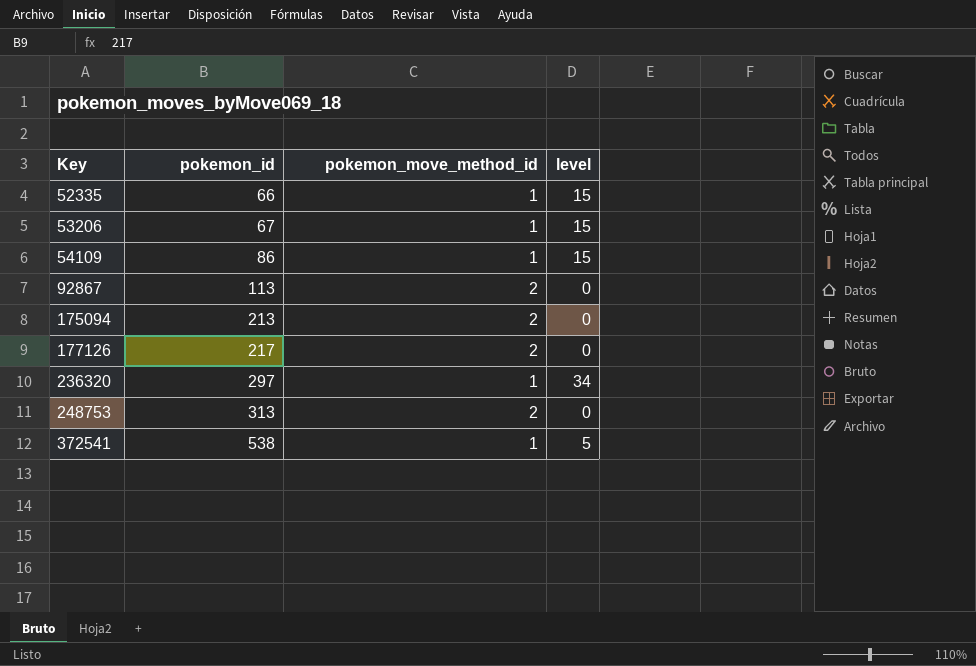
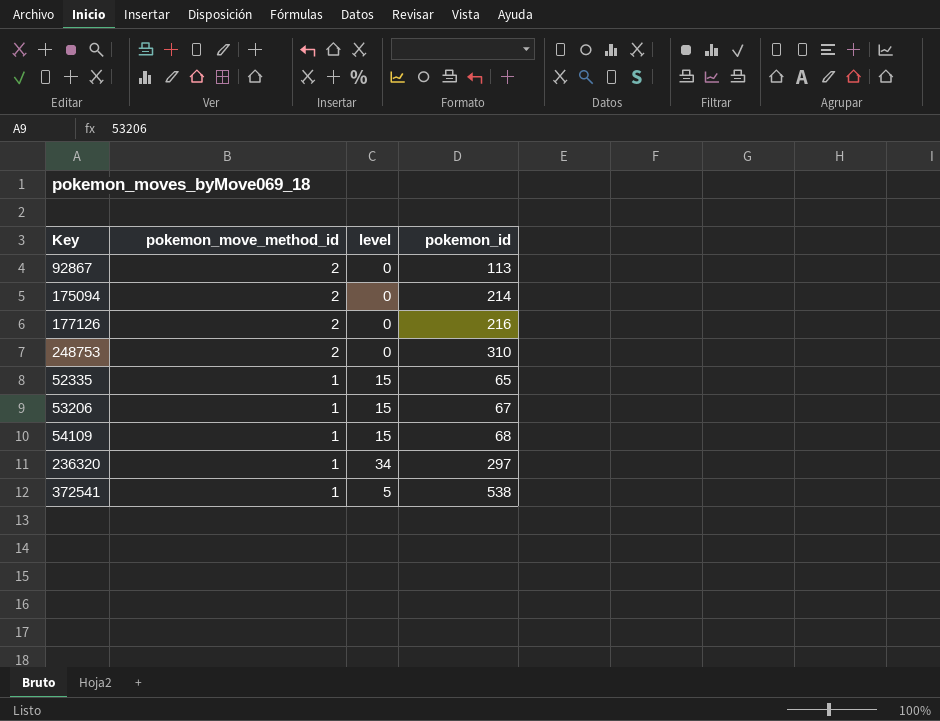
row order: Key ascending -> pokemon_move_method_id descending
column pokemon_id | position: 2 -> 4
175094 | pokemon_id: 213 -> 214
177126 | pokemon_id: 217 -> 216
248753 | pokemon_id: 313 -> 310
52335 | pokemon_id: 66 -> 65
54109 | pokemon_id: 86 -> 68

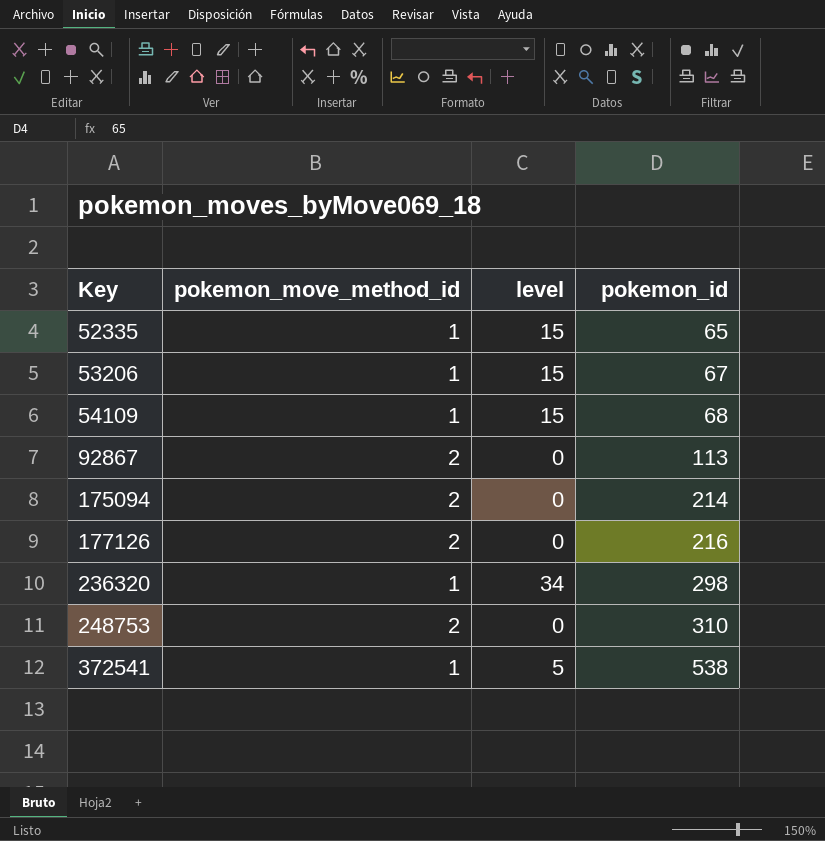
row order: pokemon_move_method_id descending -> Key ascending
236320 | pokemon_id: 297 -> 298

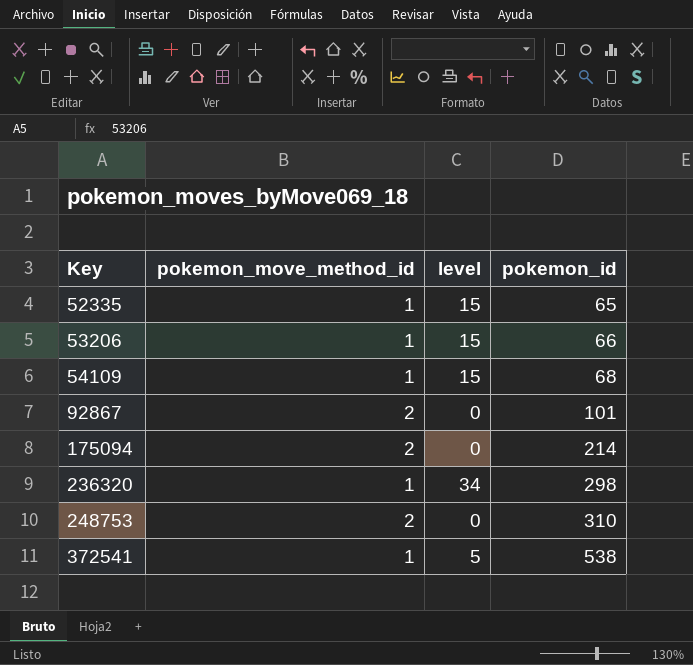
row 177126: 2 | 0 | 216 -> none
53206 | pokemon_id: 67 -> 66
92867 | pokemon_id: 113 -> 101

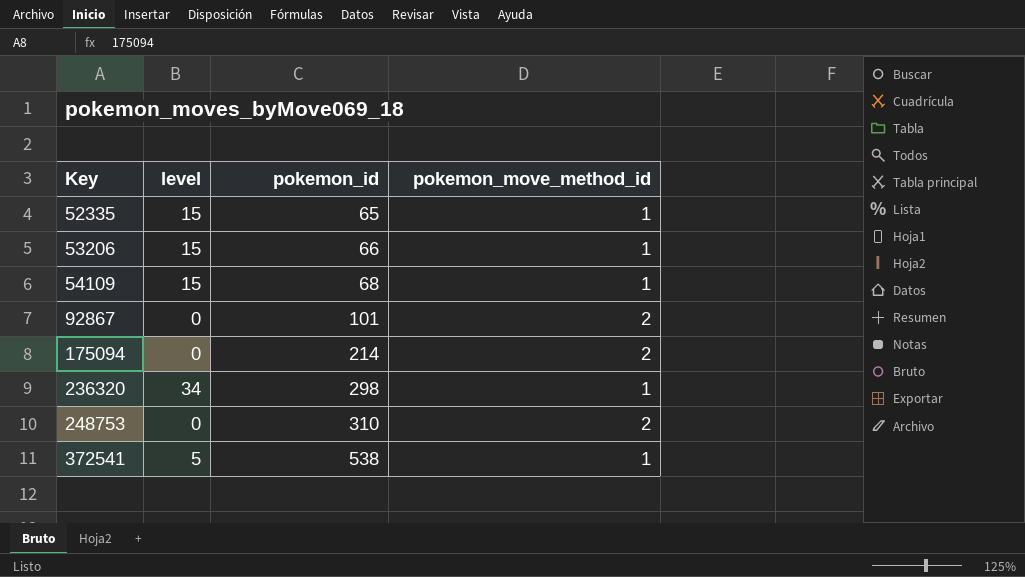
column pokemon_move_method_id | position: 2 -> 4

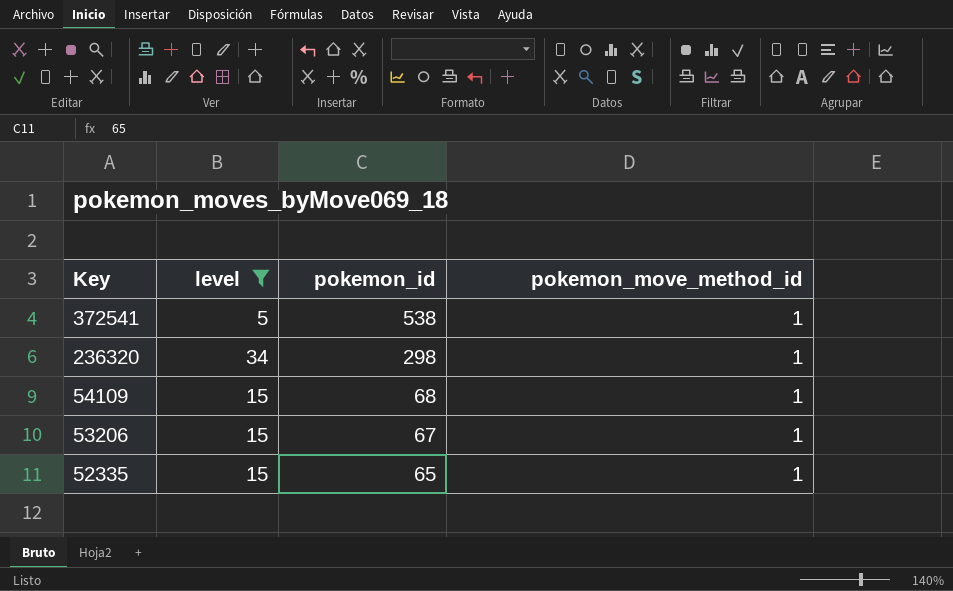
filter: none -> level != 0
row order: Key ascending -> Key descending
53206 | pokemon_id: 66 -> 67

